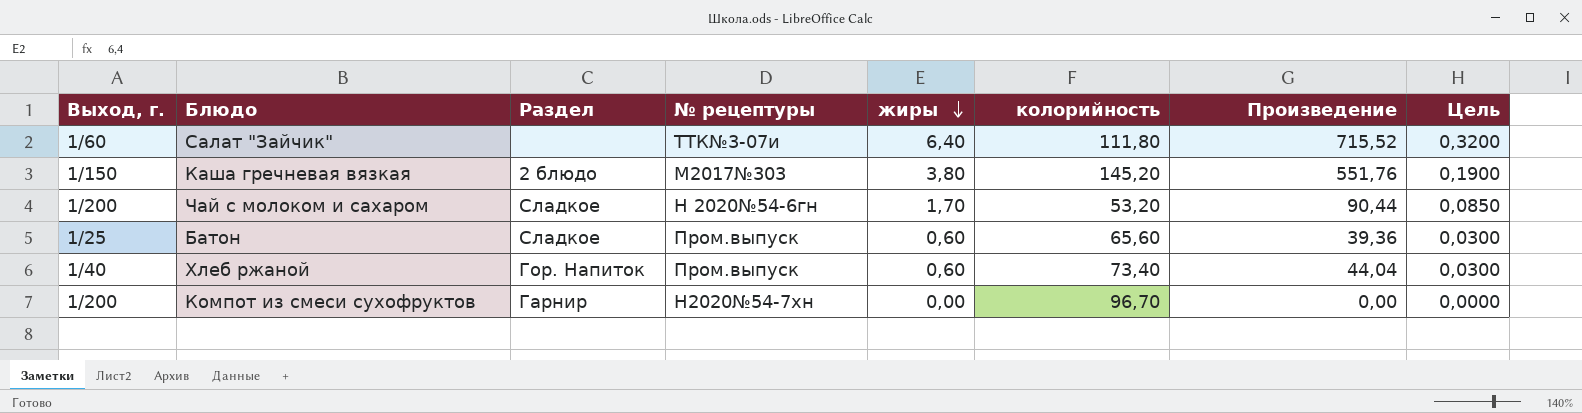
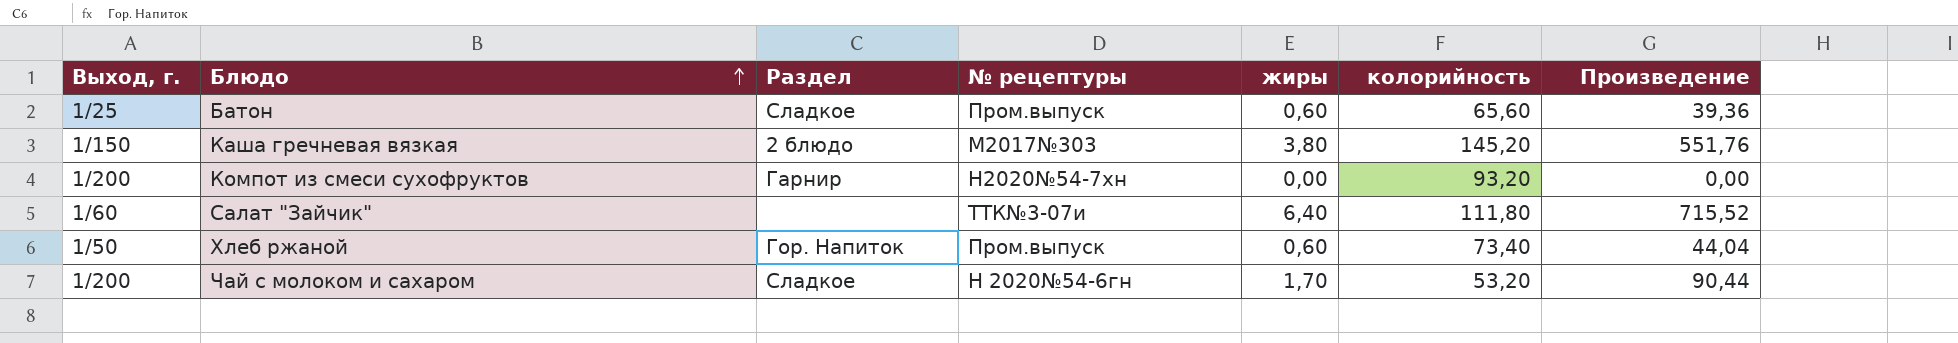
row order: жиры descending -> Блюдо ascending
column Цель | formula: [жиры] * 0,05 -> none
Компот из смеси сухофруктов | колорийность: 96,70 -> 93,20
Хлеб ржаной | Выход, г.: 1/40 -> 1/50

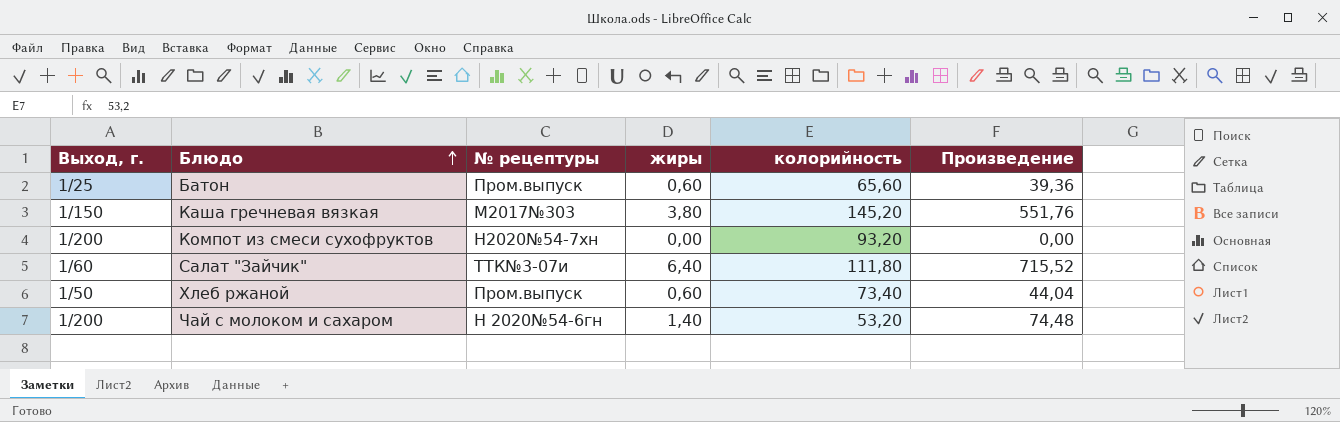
column Раздел | position: 3 -> none
Чай с молоком и сахаром | жиры: 1,70 -> 1,40
Чай с молоком и сахаром | Произведение: 90,44 -> 74,48

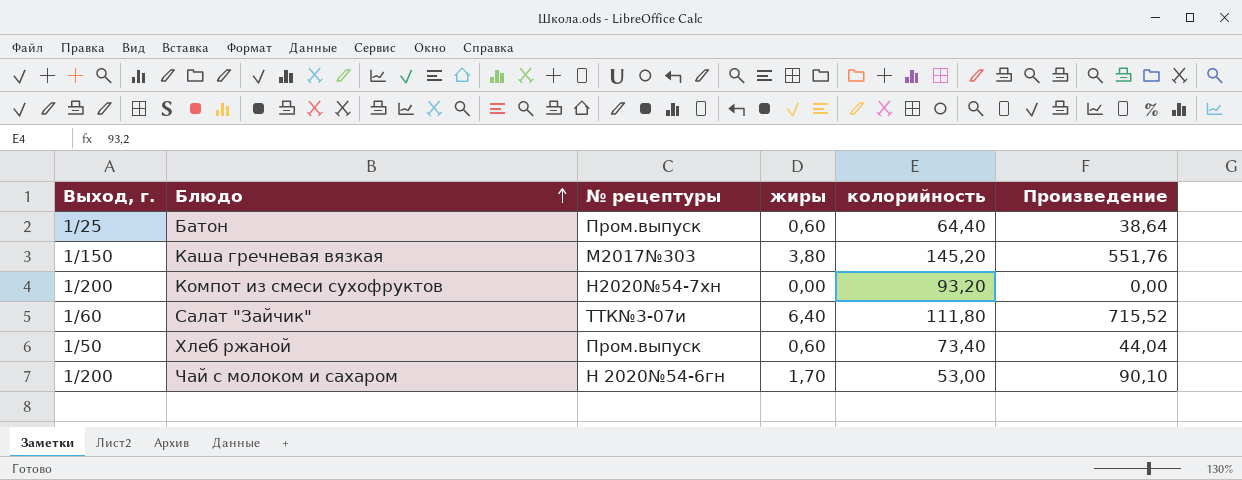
Батон | колорийность: 65,60 -> 64,40
Батон | Произведение: 39,36 -> 38,64
Чай с молоком и сахаром | жиры: 1,40 -> 1,70
Чай с молоком и сахаром | колорийность: 53,20 -> 53,00
Чай с молоком и сахаром | Произведение: 74,48 -> 90,10

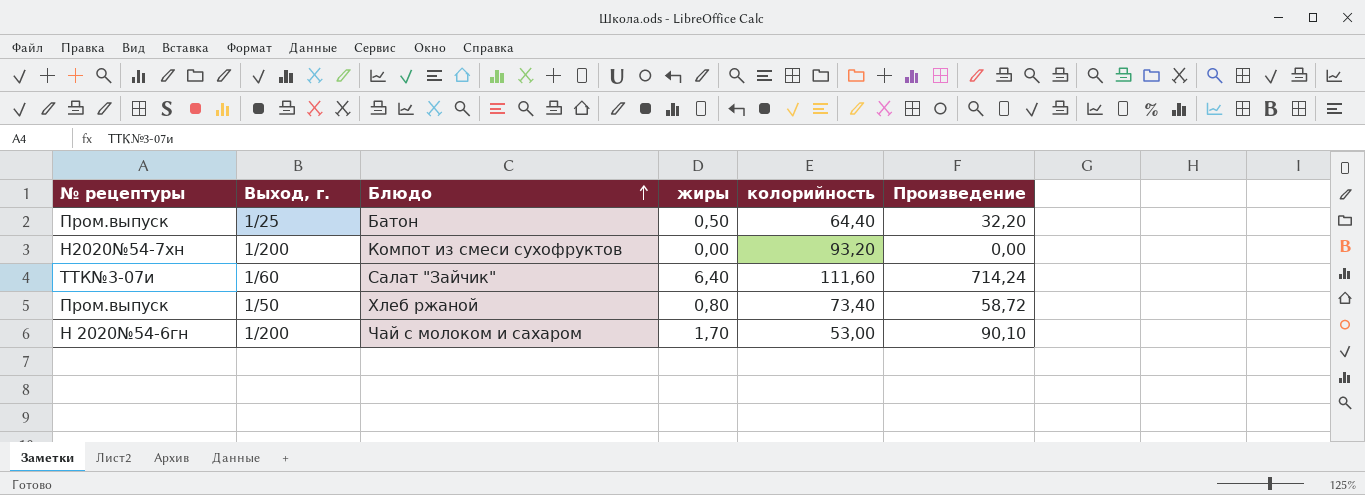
column № рецептуры | position: 3 -> 1
row Каша гречневая вязкая: 1/150 | М2017№303 | 3,80 | 145,20 | 551,76 -> none
Батон | жиры: 0,60 -> 0,50
Батон | Произведение: 38,64 -> 32,20
Салат "Зайчик" | колорийность: 111,80 -> 111,60
Салат "Зайчик" | Произведение: 715,52 -> 714,24
Хлеб ржаной | жиры: 0,60 -> 0,80
Хлеб ржаной | Произведение: 44,04 -> 58,72

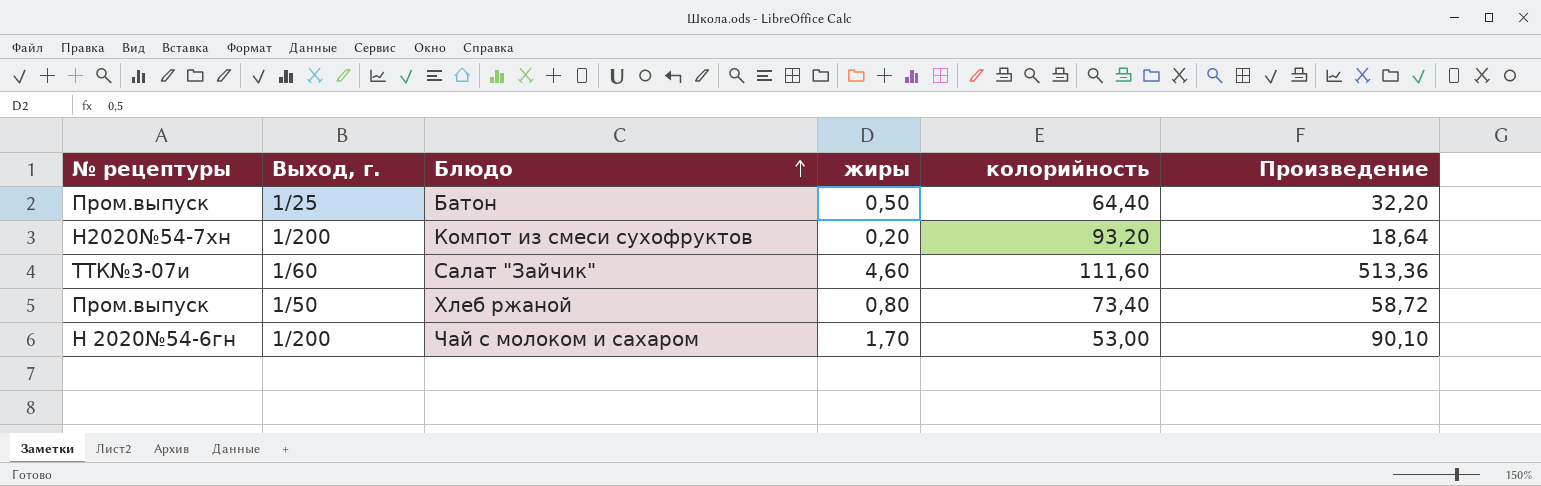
Компот из смеси сухофруктов | жиры: 0,00 -> 0,20
Компот из смеси сухофруктов | Произведение: 0,00 -> 18,64
Салат "Зайчик" | жиры: 6,40 -> 4,60
Салат "Зайчик" | Произведение: 714,24 -> 513,36

